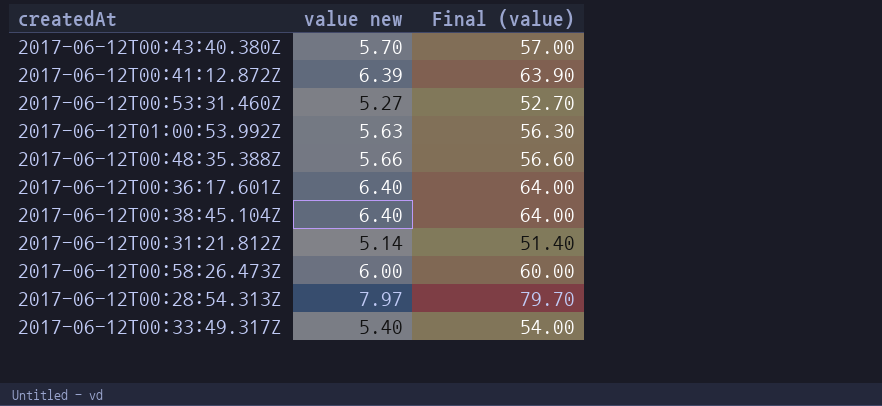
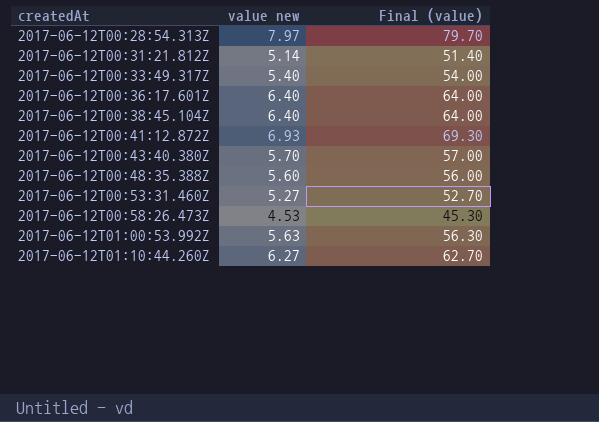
row order: none -> createdAt ascending
2017-06-12T00:41:12.872Z | value new: 6.39 -> 6.93
2017-06-12T00:41:12.872Z | Final (value): 63.90 -> 69.30
2017-06-12T00:48:35.388Z | value new: 5.66 -> 5.60
2017-06-12T00:48:35.388Z | Final (value): 56.60 -> 56.00
2017-06-12T00:58:26.473Z | value new: 6.00 -> 4.53
2017-06-12T00:58:26.473Z | Final (value): 60.00 -> 45.30
row 2017-06-12T01:10:44.260Z: none -> 6.27 | 62.70

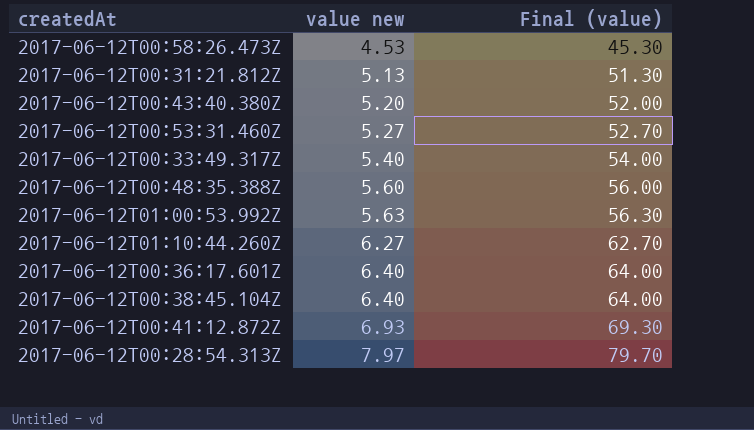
row order: createdAt ascending -> value new ascending
2017-06-12T00:31:21.812Z | value new: 5.14 -> 5.13
2017-06-12T00:31:21.812Z | Final (value): 51.40 -> 51.30
2017-06-12T00:43:40.380Z | value new: 5.70 -> 5.20
2017-06-12T00:43:40.380Z | Final (value): 57.00 -> 52.00

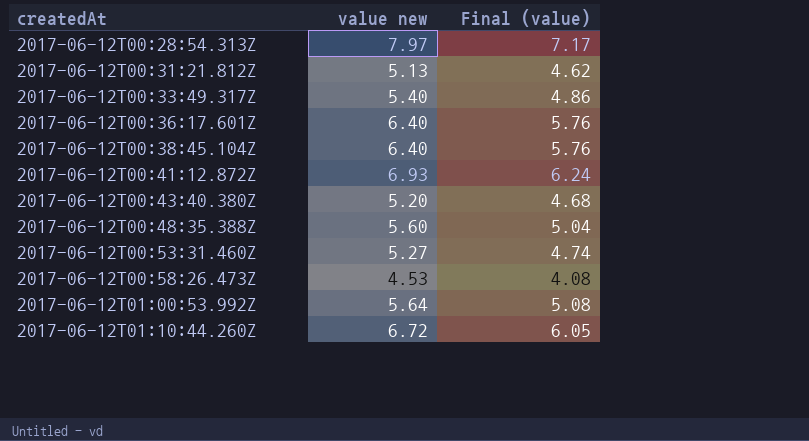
row order: value new ascending -> createdAt ascending
column Final (value) | formula: [value new] * 10 -> [value new] * 0.9
2017-06-12T01:00:53.992Z | value new: 5.63 -> 5.64
2017-06-12T01:10:44.260Z | value new: 6.27 -> 6.72

